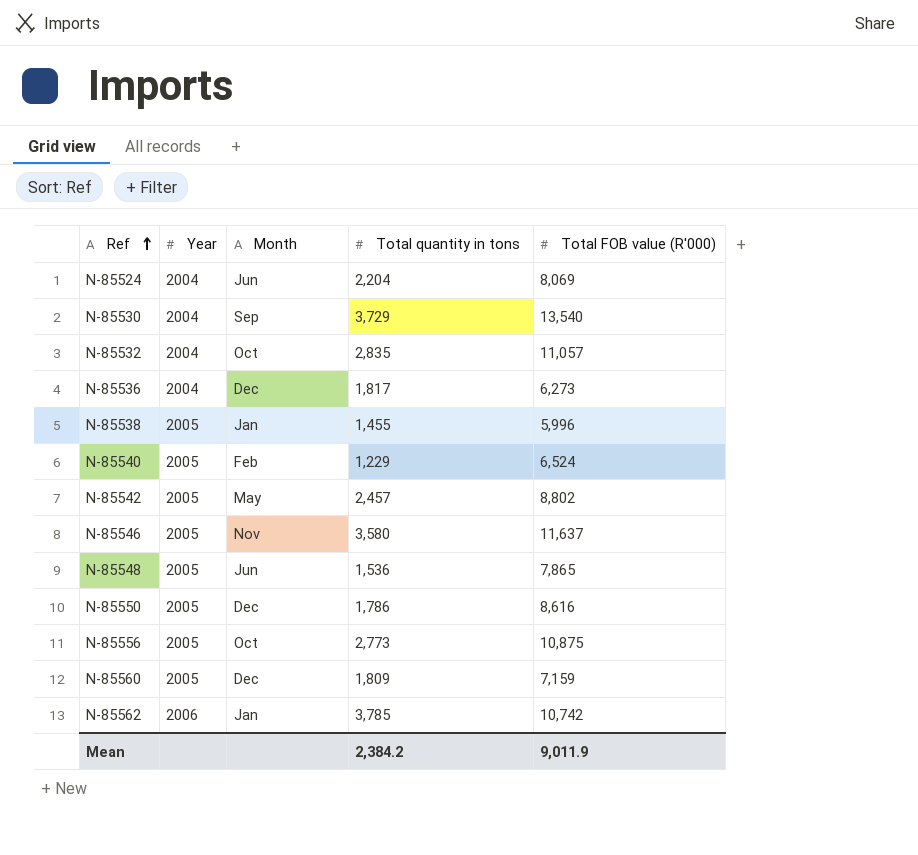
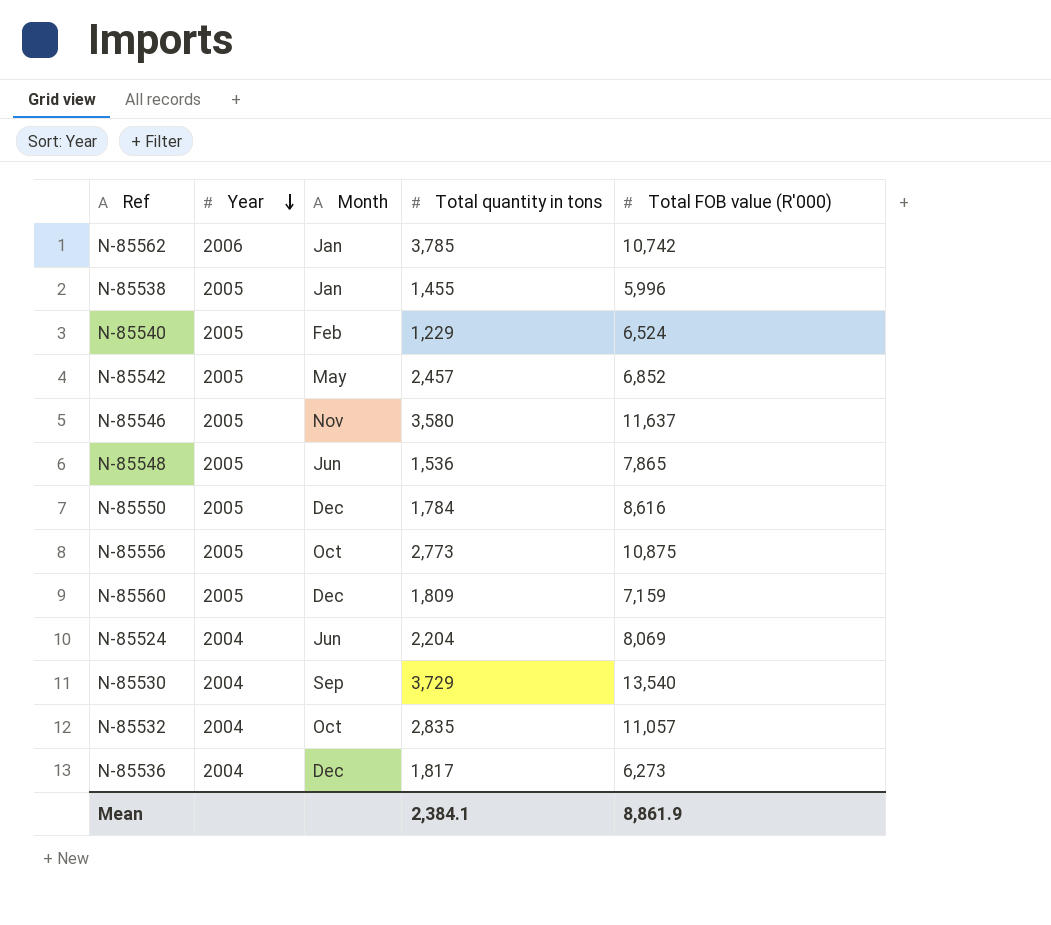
row order: Ref ascending -> Year descending
N-85542 | Total FOB value (R'000): 8,802 -> 6,852
N-85550 | Total quantity in tons: 1,786 -> 1,784
Mean | Total quantity in tons: 2,384.2 -> 2,384.1
Mean | Total FOB value (R'000): 9,011.9 -> 8,861.9

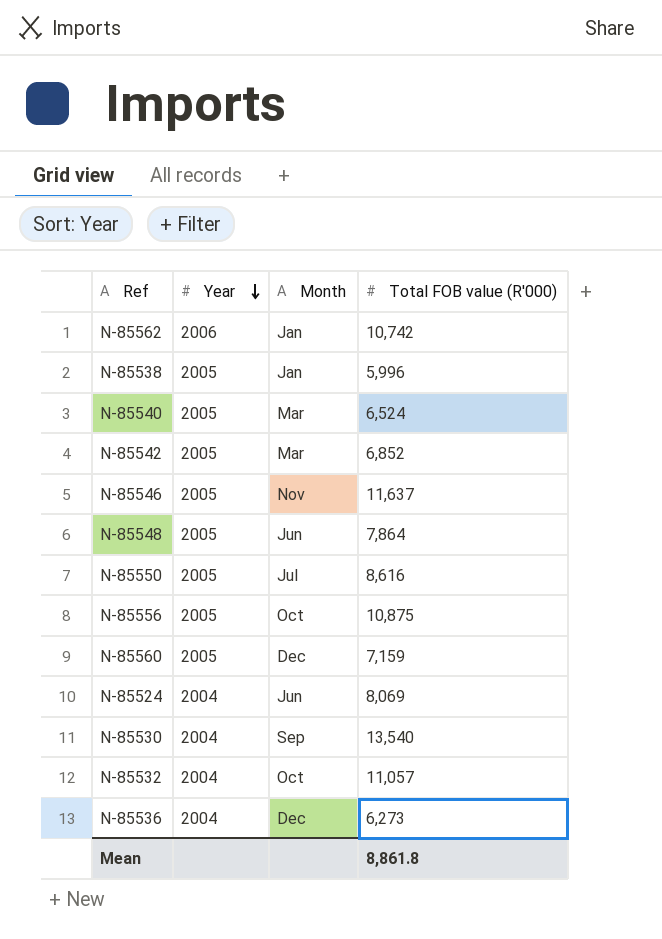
column Total quantity in tons | position: 4 -> none
N-85540 | Month: Feb -> Mar
N-85542 | Month: May -> Mar
N-85548 | Total FOB value (R'000): 7,865 -> 7,864
N-85550 | Month: Dec -> Jul
Mean | Total FOB value (R'000): 8,861.9 -> 8,861.8

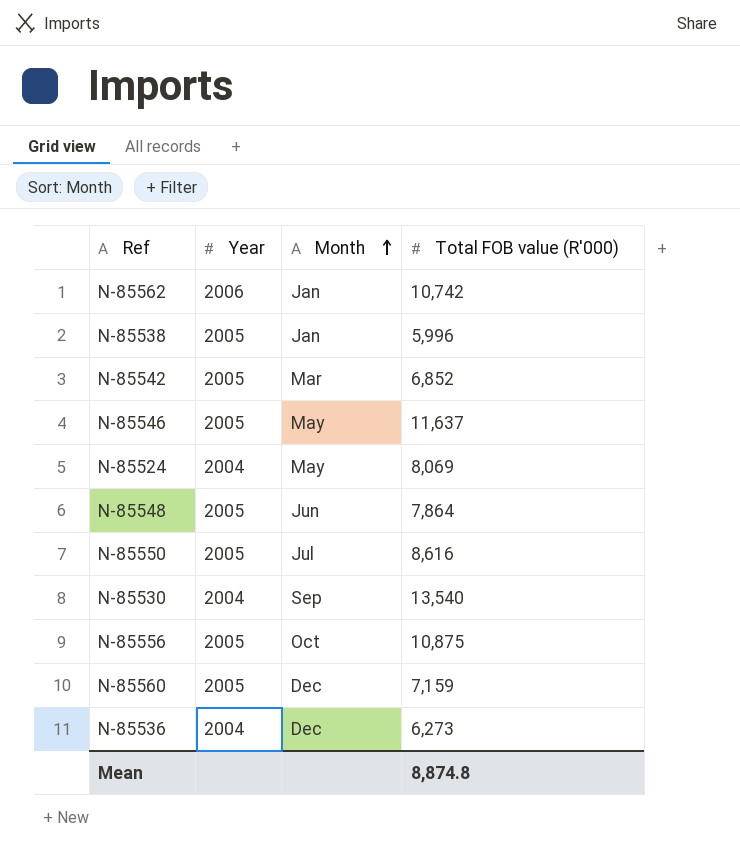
row order: Year descending -> Month ascending
row N-85540: 2005 | Mar | 6,524 -> none
row N-85532: 2004 | Oct | 11,057 -> none
N-85546 | Month: Nov -> May
N-85524 | Month: Jun -> May
Mean | Total FOB value (R'000): 8,861.8 -> 8,874.8

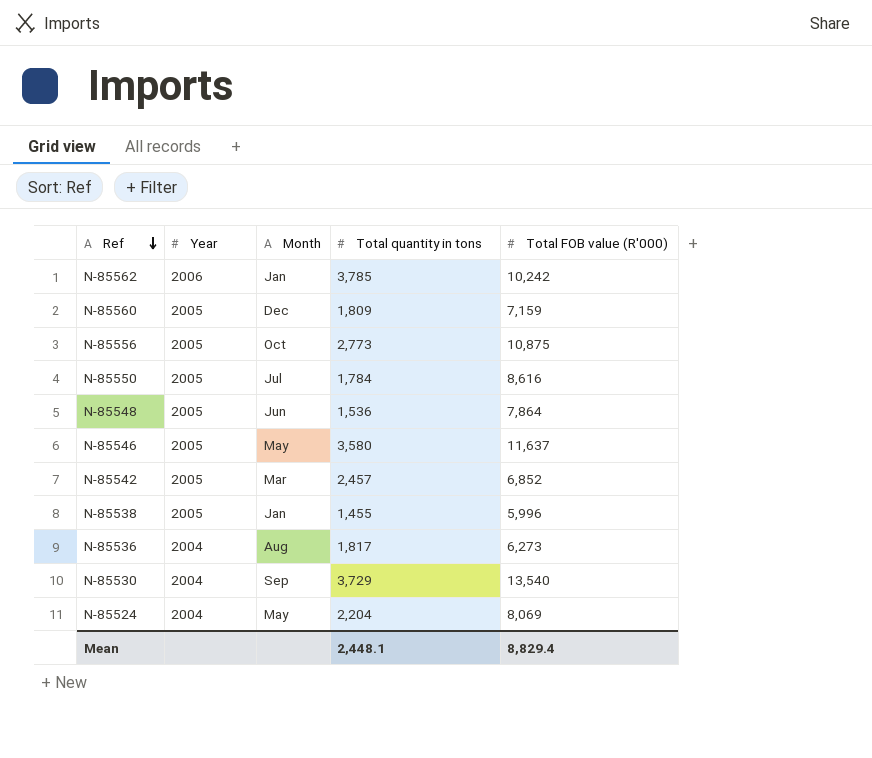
row order: Month ascending -> Ref descending
column Total quantity in tons | position: none -> 4
N-85562 | Total FOB value (R'000): 10,742 -> 10,242
N-85536 | Month: Dec -> Aug
Mean | Total FOB value (R'000): 8,874.8 -> 8,829.4

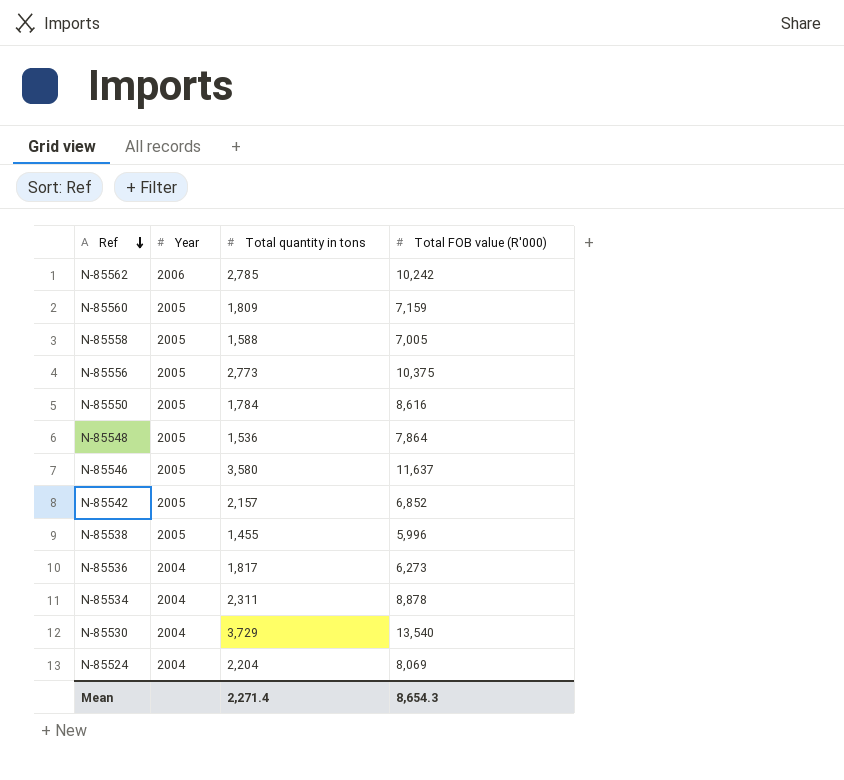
column Month | position: 3 -> none
N-85562 | Total quantity in tons: 3,785 -> 2,785
row N-85558: none -> 2005 | 1,588 | 7,005
N-85556 | Total FOB value (R'000): 10,875 -> 10,375
N-85542 | Total quantity in tons: 2,457 -> 2,157
row N-85534: none -> 2004 | 2,311 | 8,878
Mean | Total quantity in tons: 2,448.1 -> 2,271.4
Mean | Total FOB value (R'000): 8,829.4 -> 8,654.3

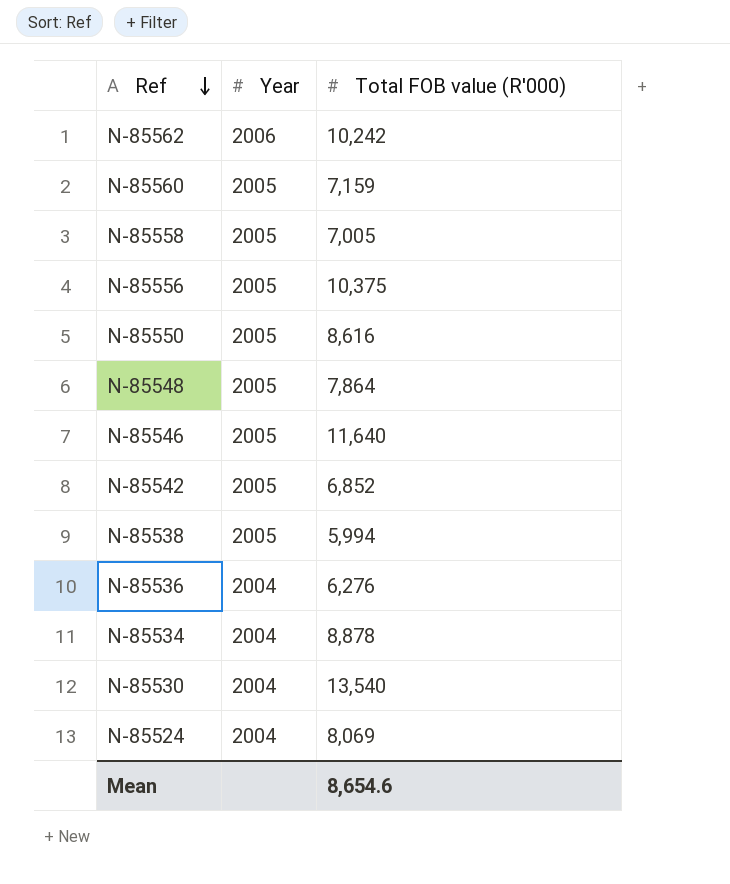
column Total quantity in tons | position: 3 -> none
N-85546 | Total FOB value (R'000): 11,637 -> 11,640
N-85538 | Total FOB value (R'000): 5,996 -> 5,994
N-85536 | Total FOB value (R'000): 6,273 -> 6,276
Mean | Total FOB value (R'000): 8,654.3 -> 8,654.6

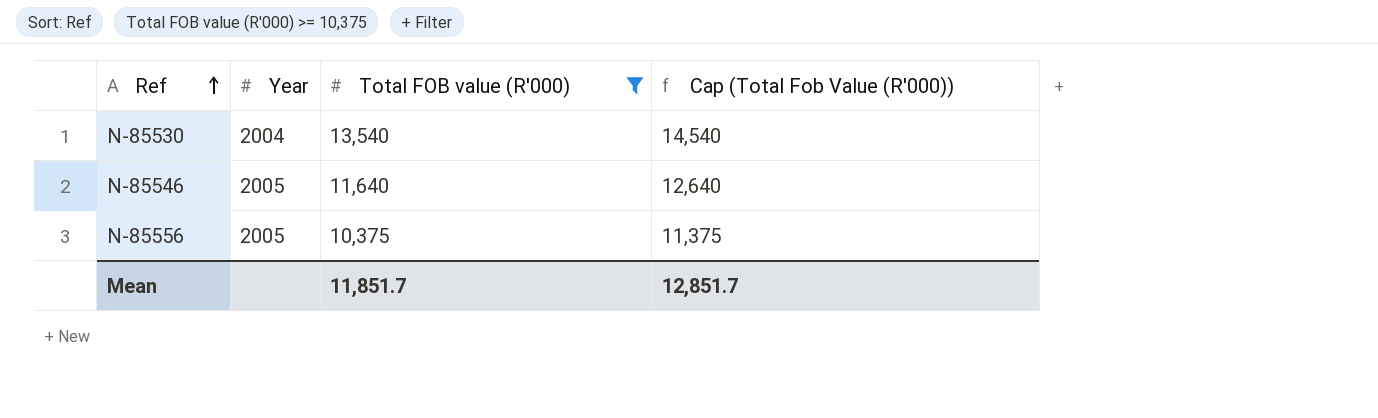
filter: none -> Total FOB value (R'000) >= 10,375
row order: Ref descending -> Ref ascending
column Cap (Total Fob Value (R'000)) | formula: none -> [Total FOB value (R'000)] + 1000
Mean | Total FOB value (R'000): 8,654.6 -> 11,851.7

